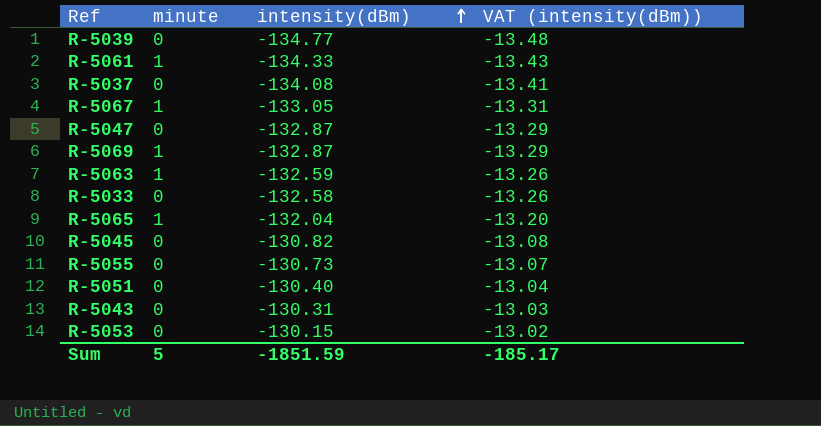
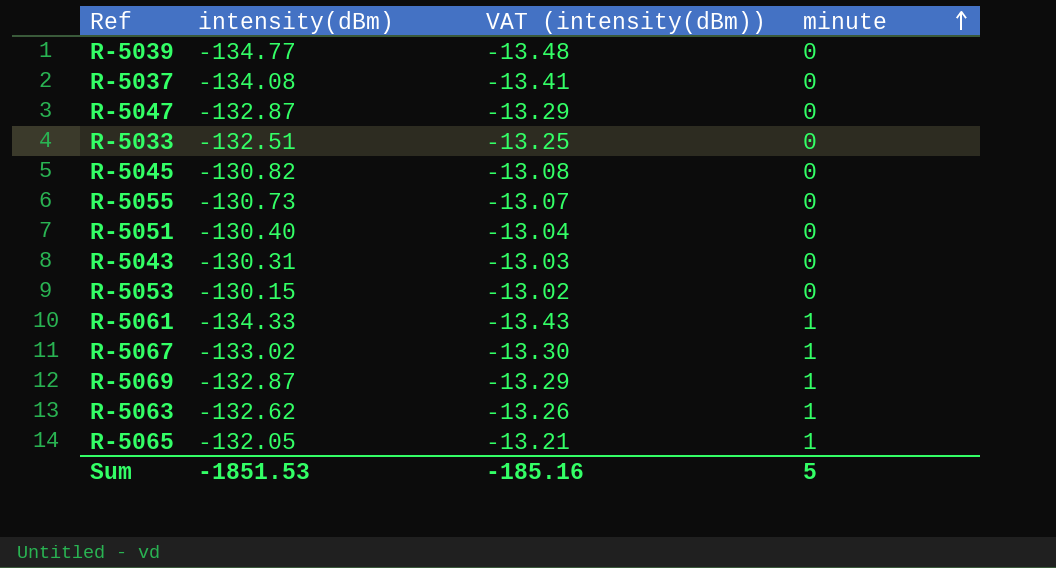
row order: intensity(dBm) ascending -> minute ascending
column minute | position: 2 -> 4
R-5033 | intensity(dBm): -132.58 -> -132.51
R-5033 | VAT (intensity(dBm)): -13.26 -> -13.25
R-5067 | intensity(dBm): -133.05 -> -133.02
R-5067 | VAT (intensity(dBm)): -13.31 -> -13.30
R-5063 | intensity(dBm): -132.59 -> -132.62
R-5065 | intensity(dBm): -132.04 -> -132.05
R-5065 | VAT (intensity(dBm)): -13.20 -> -13.21
Sum | intensity(dBm): -1851.59 -> -1851.53
Sum | VAT (intensity(dBm)): -185.17 -> -185.16

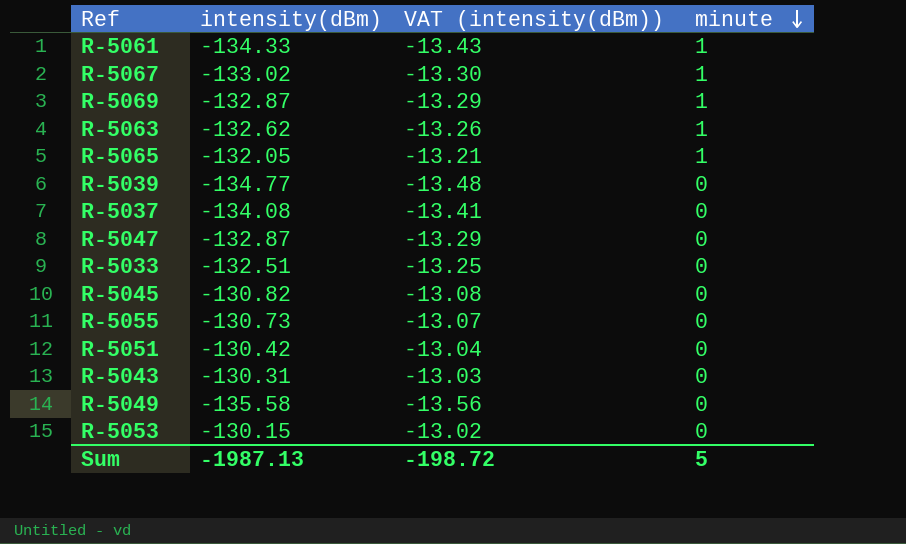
row order: minute ascending -> minute descending
R-5051 | intensity(dBm): -130.40 -> -130.42
row R-5049: none -> -135.58 | -13.56 | 0
Sum | intensity(dBm): -1851.53 -> -1987.13
Sum | VAT (intensity(dBm)): -185.16 -> -198.72

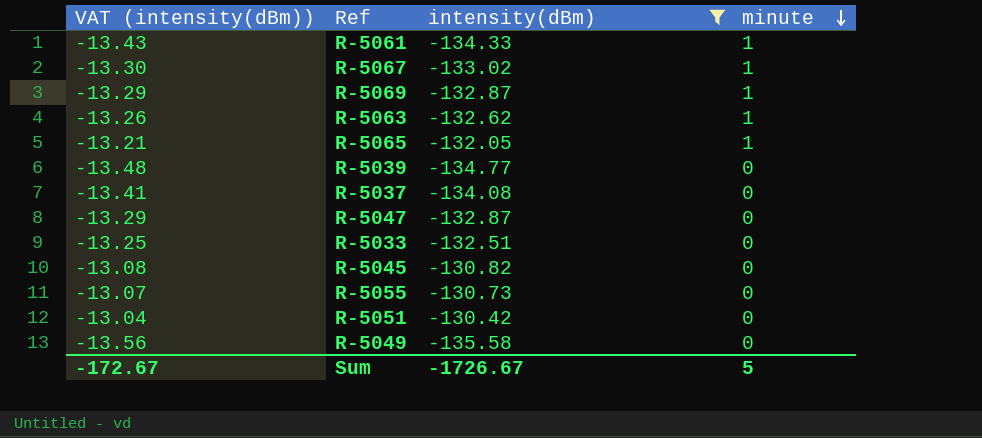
filter: none -> intensity(dBm) <= -130.42
column VAT (intensity(dBm)) | position: 3 -> 1
Sum | VAT (intensity(dBm)): -198.72 -> -172.67
Sum | intensity(dBm): -1987.13 -> -1726.67

